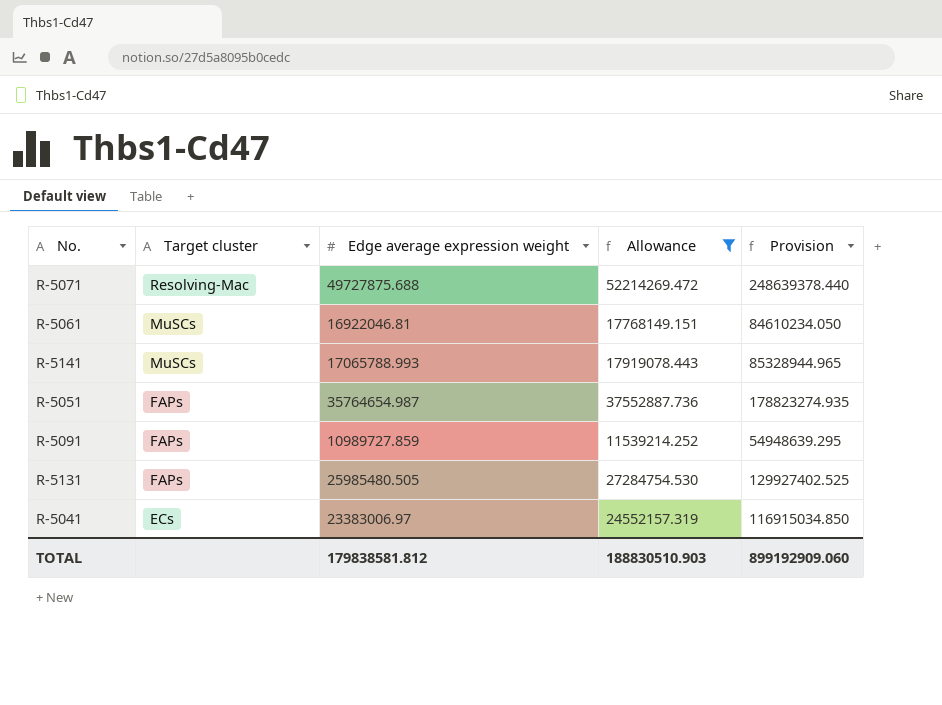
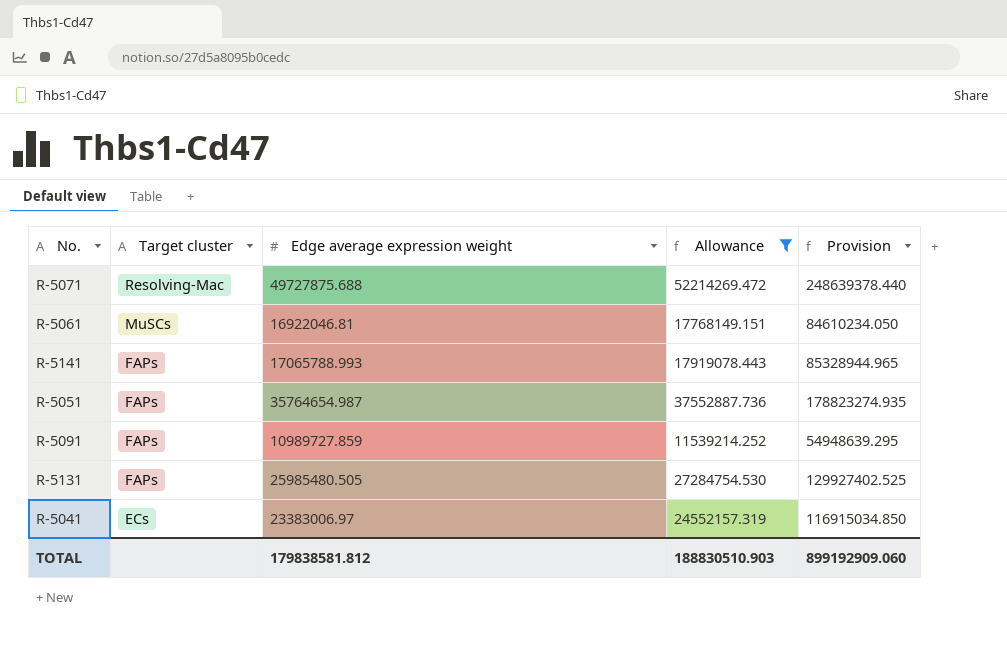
R-5141 | Target cluster: MuSCs -> FAPs

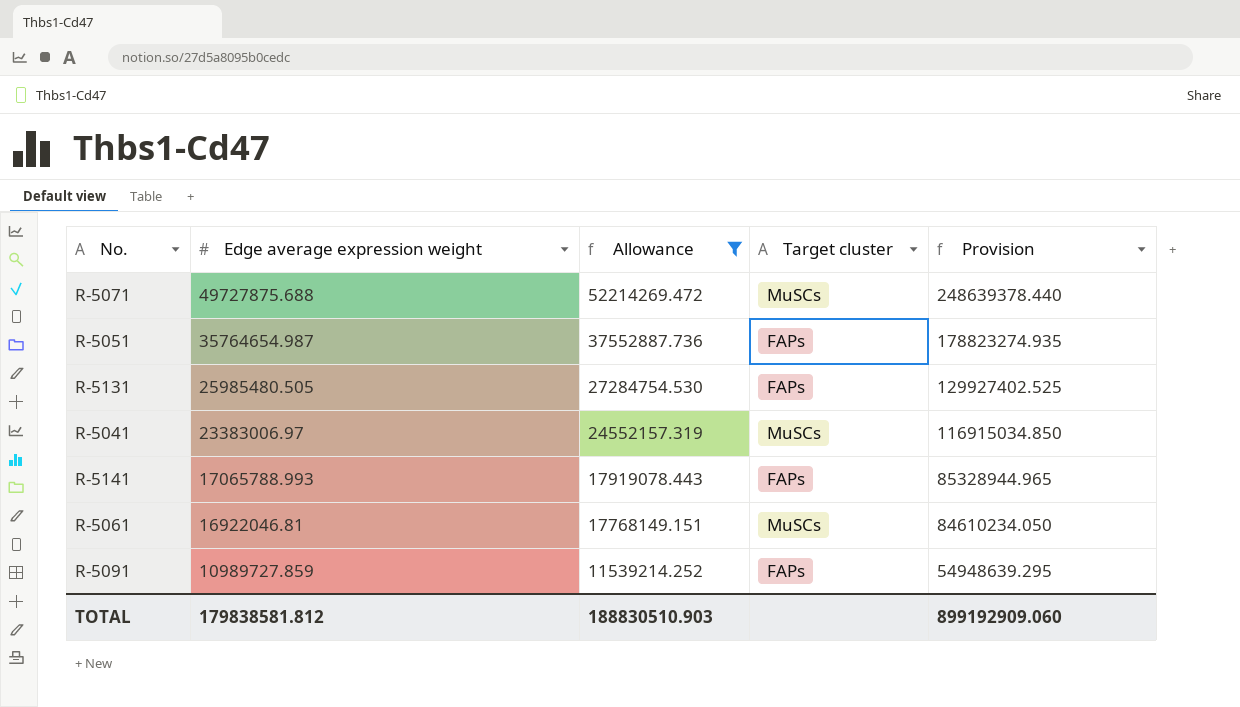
row order: Target cluster descending -> Edge average expression weight descending
column Target cluster | position: 2 -> 4
R-5071 | Target cluster: Resolving-Mac -> MuSCs
R-5041 | Target cluster: ECs -> MuSCs

